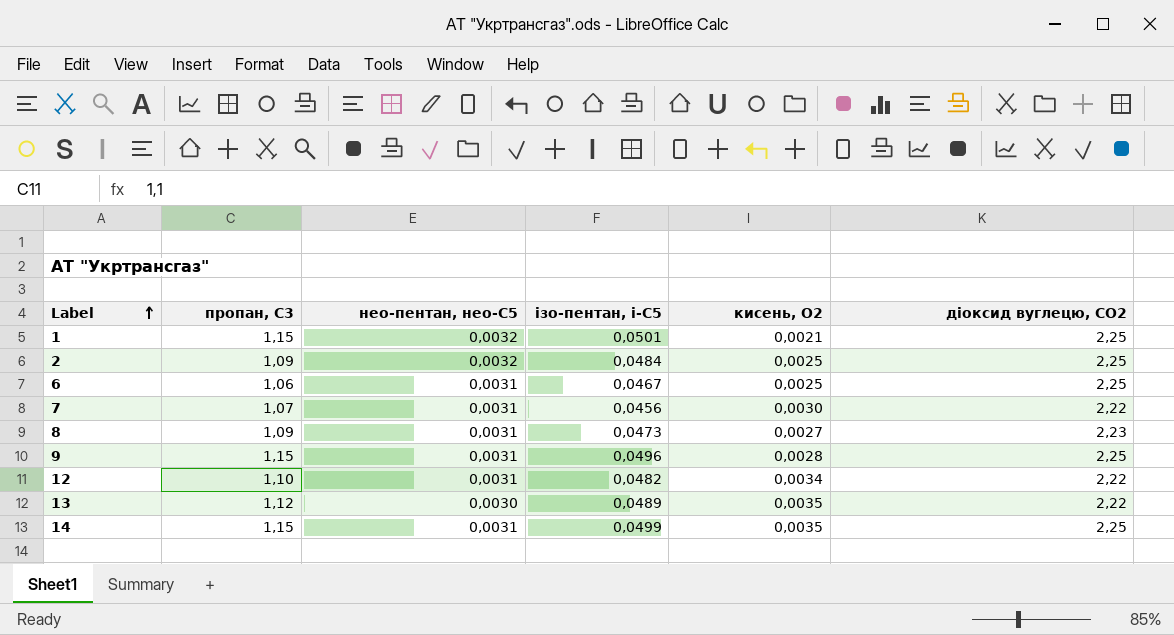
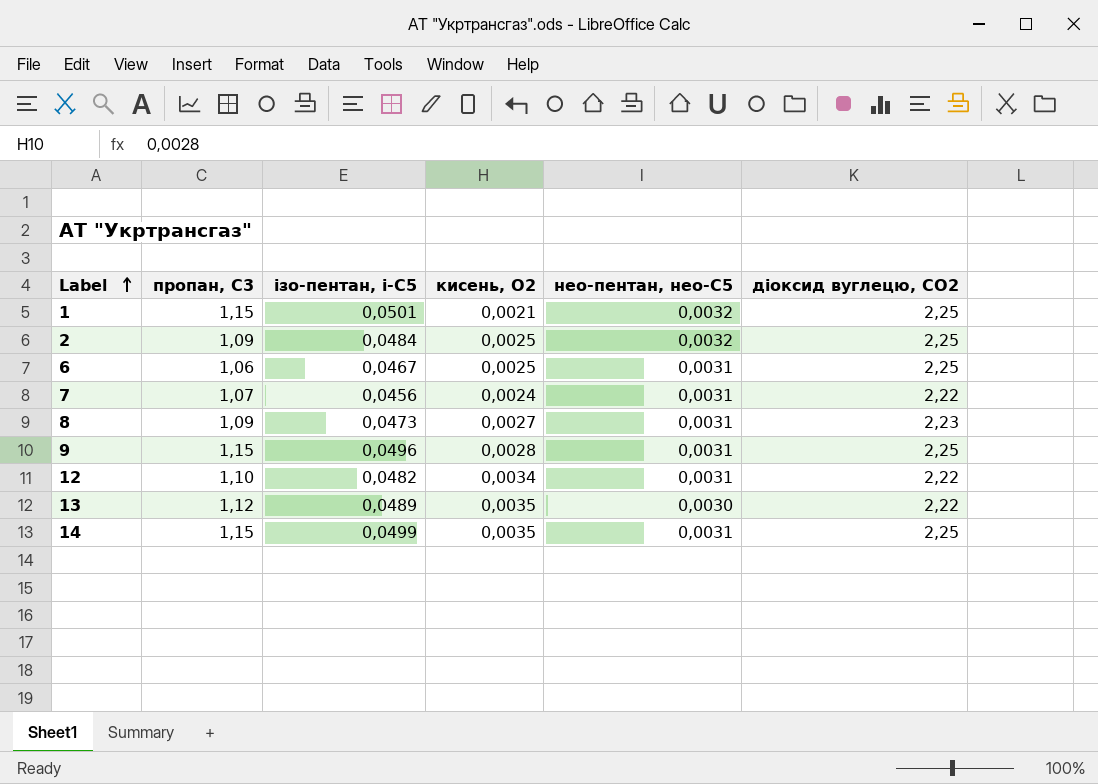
column нео-пентан, нео-С5 | position: 3 -> 5
7 | кисень, О2: 0,0030 -> 0,0024

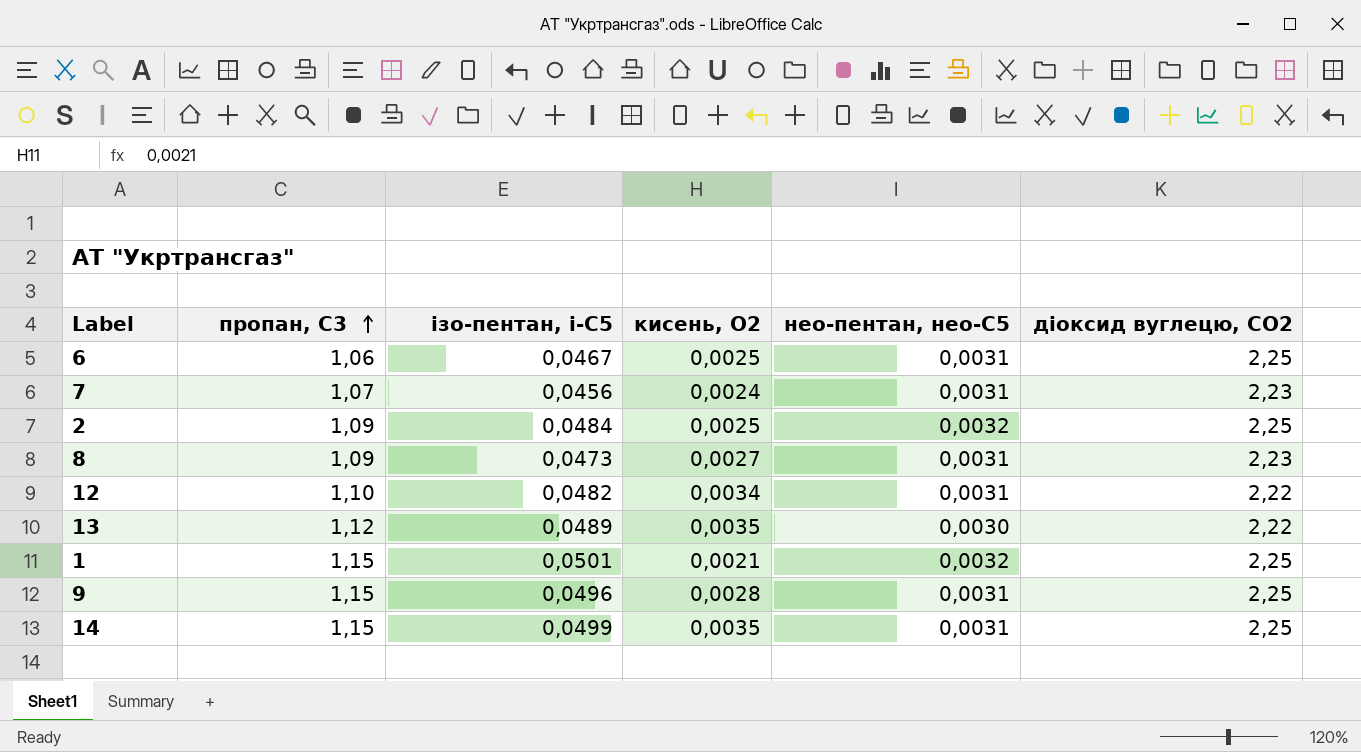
row order: Label ascending -> пропан, С3 ascending
7 | діоксид вуглецю, CО2: 2,22 -> 2,23

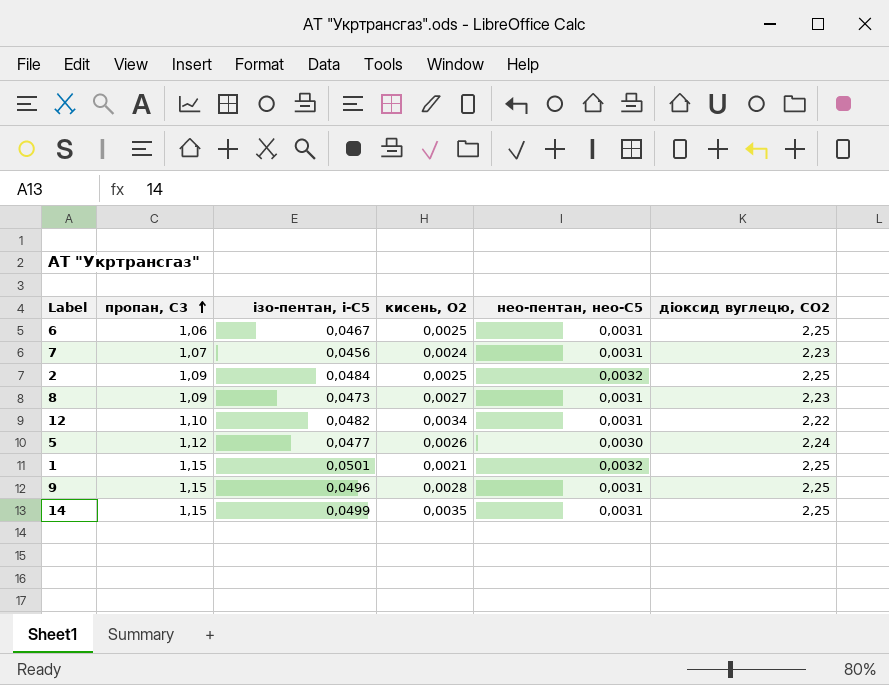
row 13: 1,12 | 0,0489 | 0,0035 | 0,0030 | 2,22 -> none
row 5: none -> 1,12 | 0,0477 | 0,0026 | 0,0030 | 2,24

